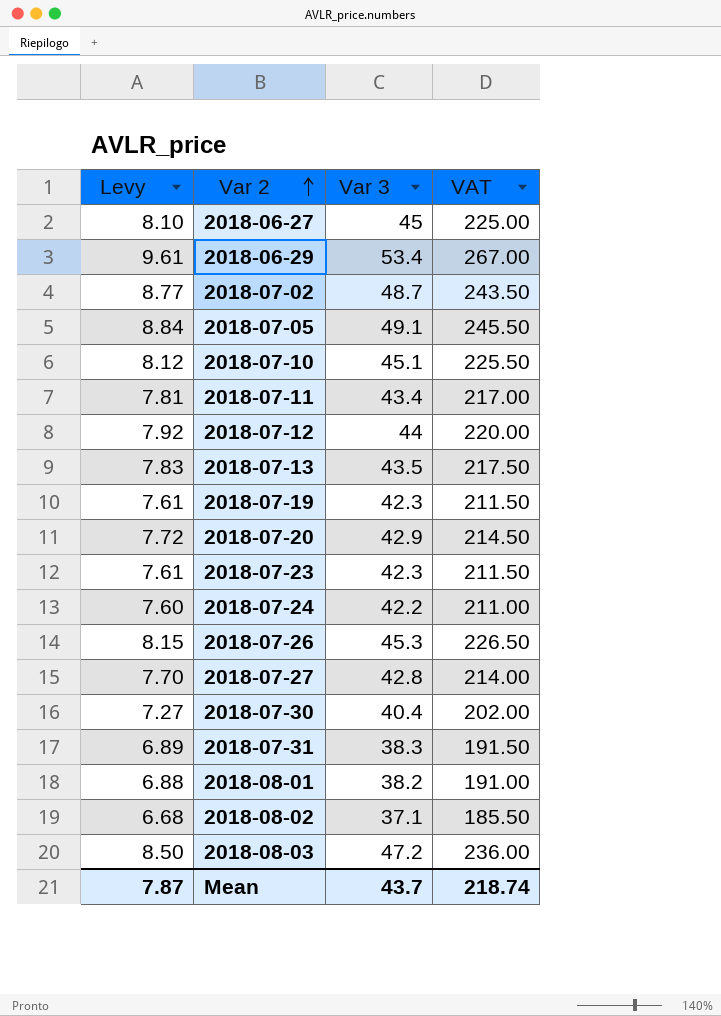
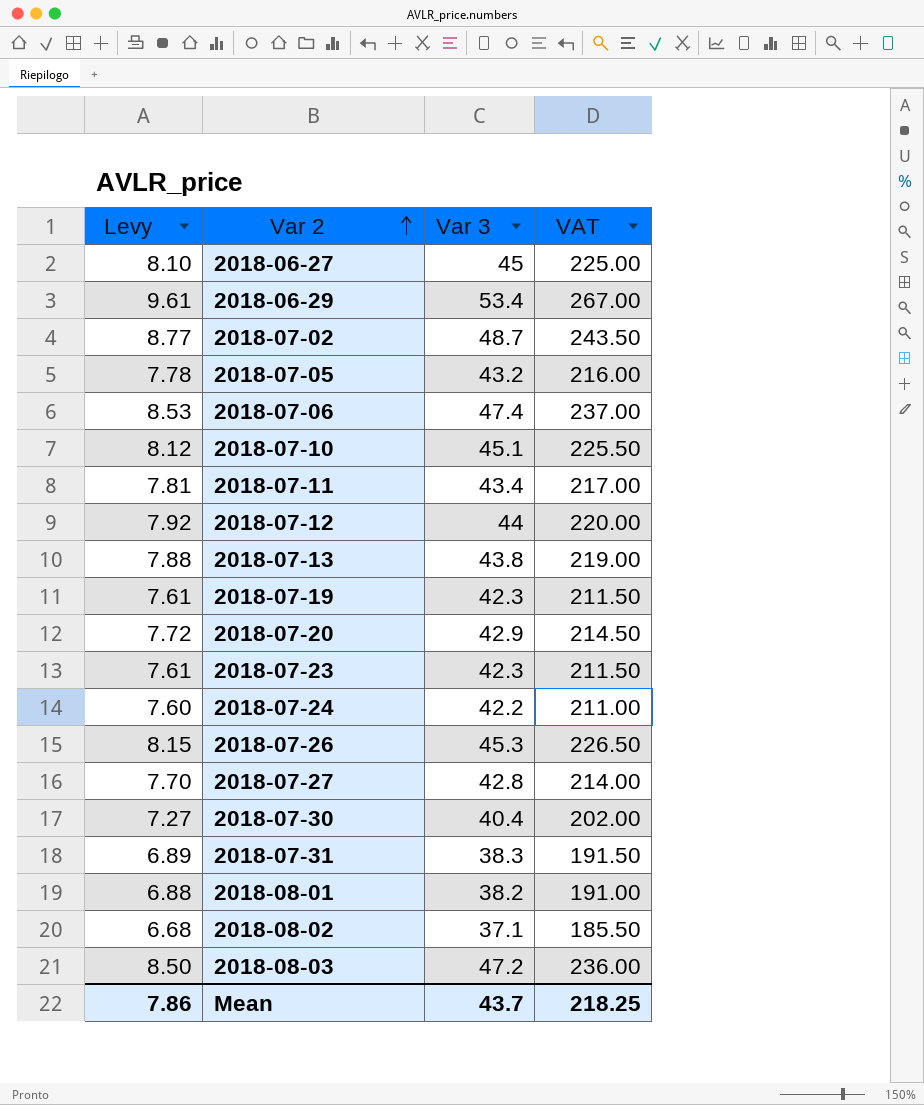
2018-07-05 | Levy: 8.84 -> 7.78
2018-07-05 | Var 3: 49.1 -> 43.2
2018-07-05 | VAT: 245.50 -> 216.00
row 2018-07-06: none -> 8.53 | 47.4 | 237.00
2018-07-13 | Levy: 7.83 -> 7.88
2018-07-13 | Var 3: 43.5 -> 43.8
2018-07-13 | VAT: 217.50 -> 219.00
Mean | Levy: 7.87 -> 7.86
Mean | VAT: 218.74 -> 218.25

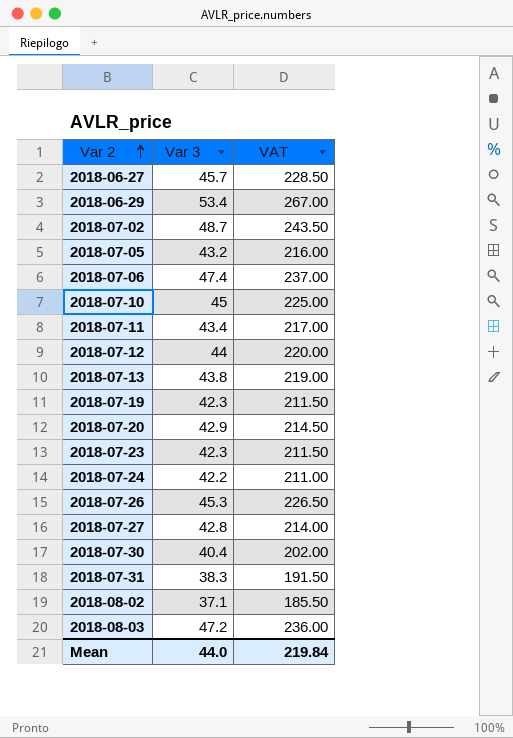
column Levy | formula: [Var 3] * 0.18 -> none
row 2018-08-01: 6.88 | 38.2 | 191.00 -> none
2018-06-27 | Var 3: 45 -> 45.7
2018-06-27 | VAT: 225.00 -> 228.50
2018-07-10 | Var 3: 45.1 -> 45
2018-07-10 | VAT: 225.50 -> 225.00
Mean | Var 3: 43.7 -> 44.0
Mean | VAT: 218.25 -> 219.84

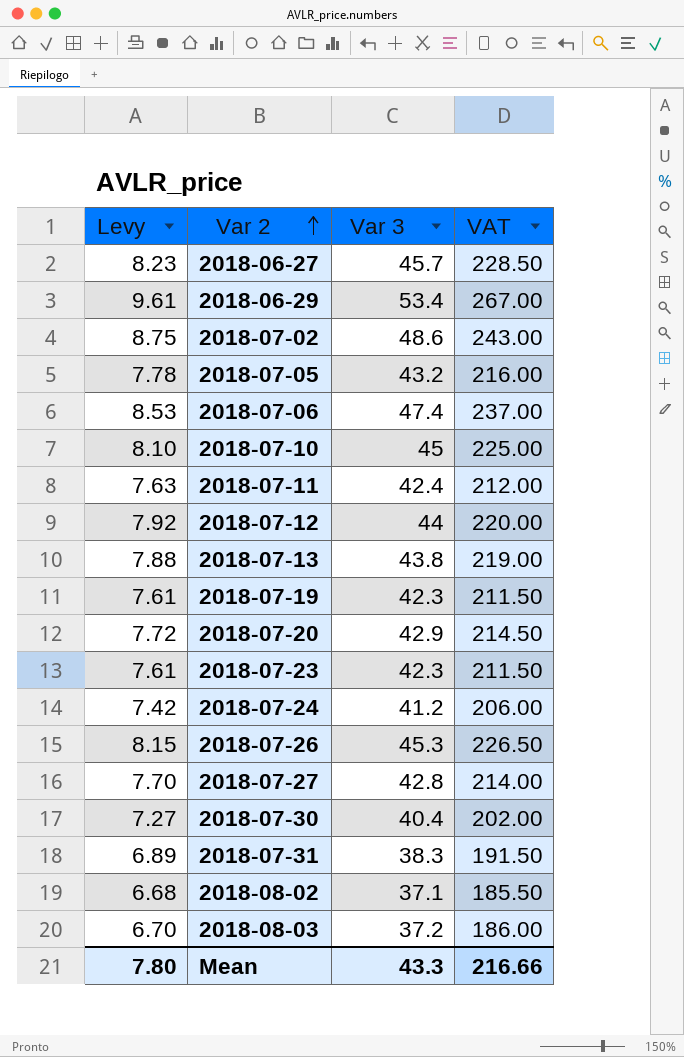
column Levy | formula: none -> [Var 3] * 0.18
2018-07-02 | Var 3: 48.7 -> 48.6
2018-07-02 | VAT: 243.50 -> 243.00
2018-07-11 | Var 3: 43.4 -> 42.4
2018-07-11 | VAT: 217.00 -> 212.00
2018-07-24 | Var 3: 42.2 -> 41.2
2018-07-24 | VAT: 211.00 -> 206.00
2018-08-03 | Var 3: 47.2 -> 37.2
2018-08-03 | VAT: 236.00 -> 186.00
Mean | Var 3: 44.0 -> 43.3
Mean | VAT: 219.84 -> 216.66

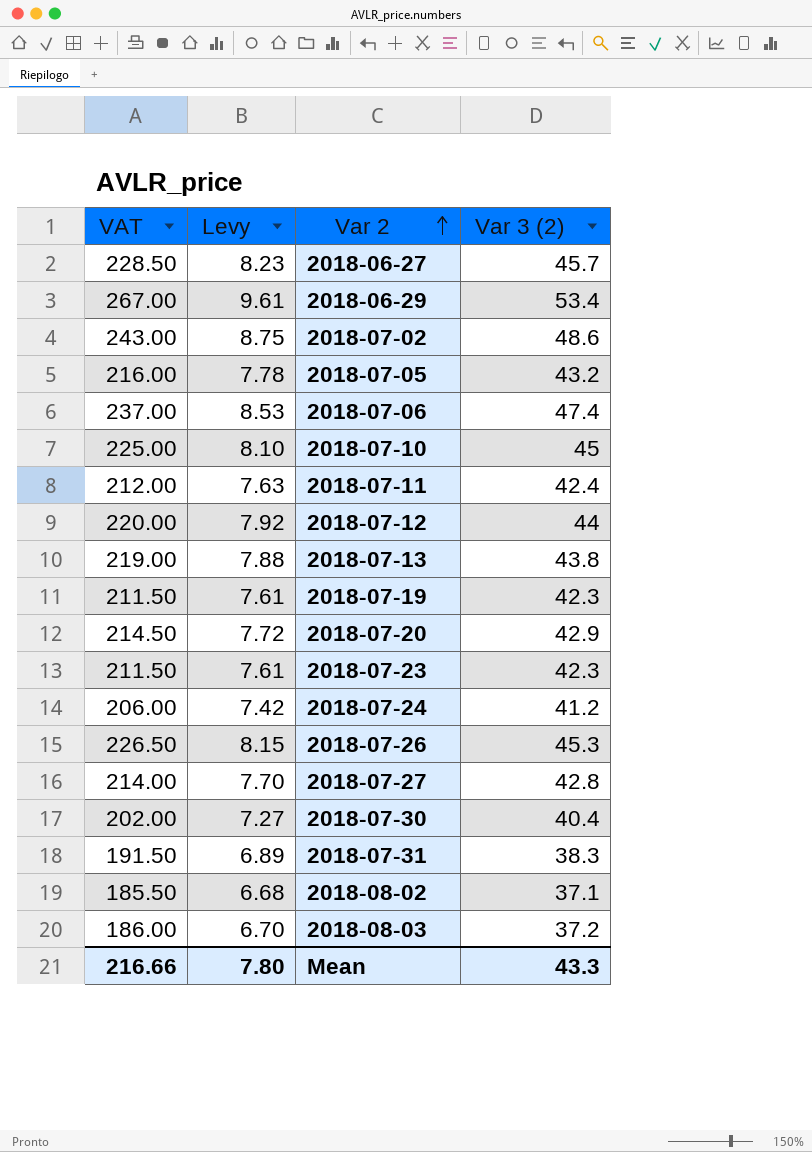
column VAT | position: 4 -> 1
column name: Var 3 -> Var 3 (2)

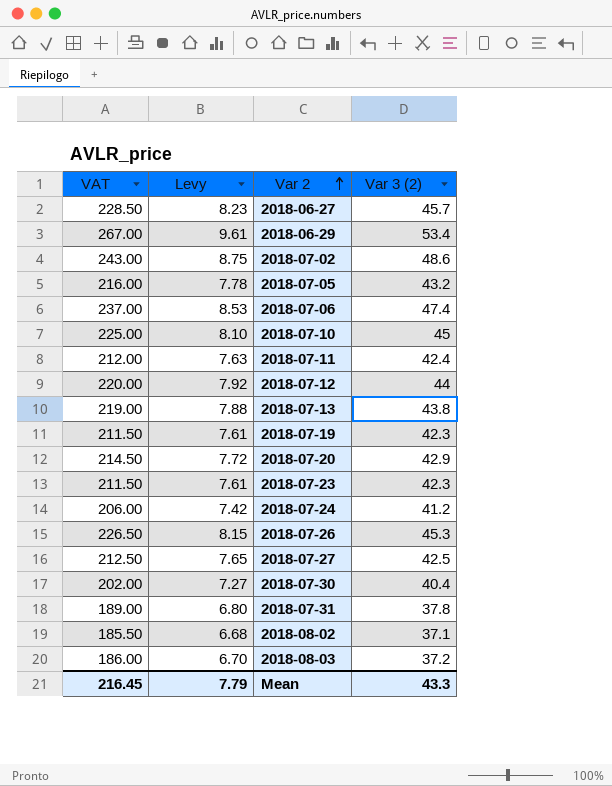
2018-07-27 | VAT: 214.00 -> 212.50
2018-07-27 | Levy: 7.70 -> 7.65
2018-07-27 | Var 3 (2): 42.8 -> 42.5
2018-07-31 | VAT: 191.50 -> 189.00
2018-07-31 | Levy: 6.89 -> 6.80
2018-07-31 | Var 3 (2): 38.3 -> 37.8
Mean | VAT: 216.66 -> 216.45
Mean | Levy: 7.80 -> 7.79

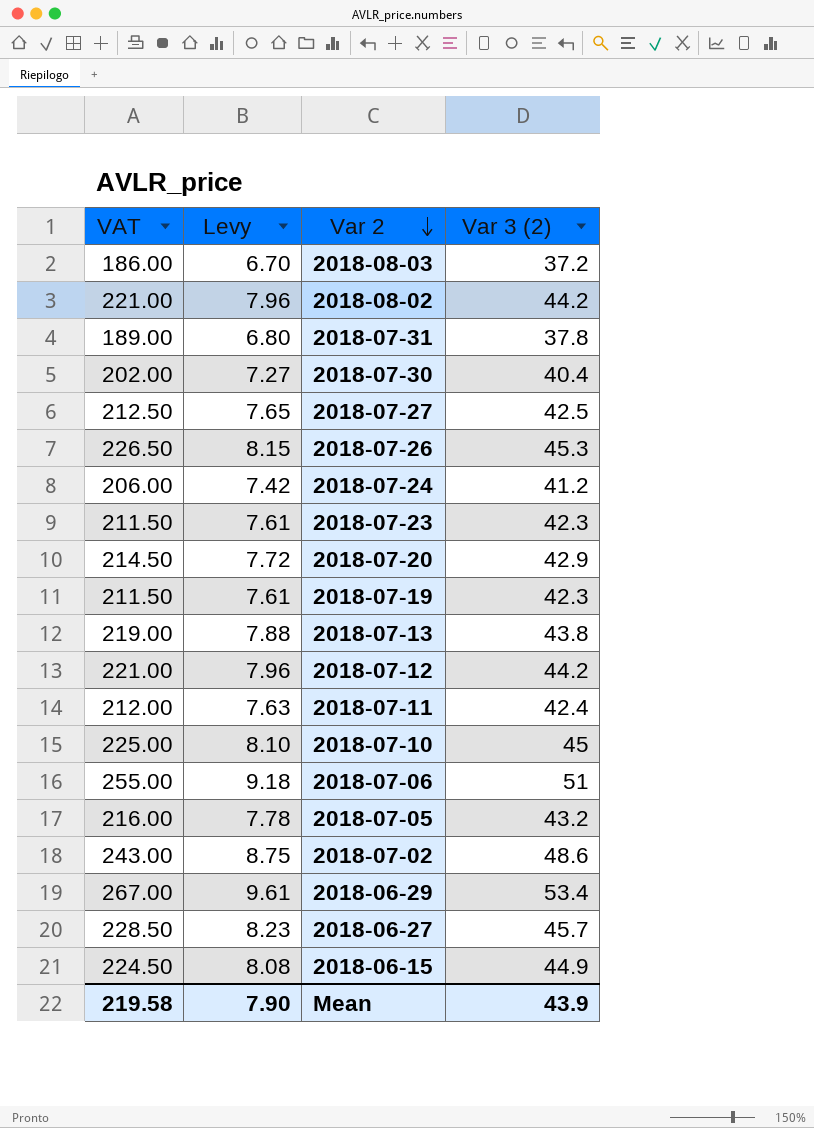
row order: Var 2 ascending -> Var 2 descending
2018-08-02 | VAT: 185.50 -> 221.00
2018-08-02 | Levy: 6.68 -> 7.96
2018-08-02 | Var 3 (2): 37.1 -> 44.2
2018-07-12 | VAT: 220.00 -> 221.00
2018-07-12 | Levy: 7.92 -> 7.96
2018-07-12 | Var 3 (2): 44 -> 44.2
2018-07-06 | VAT: 237.00 -> 255.00
2018-07-06 | Levy: 8.53 -> 9.18
2018-07-06 | Var 3 (2): 47.4 -> 51
row 2018-06-15: none -> 224.50 | 8.08 | 44.9
Mean | VAT: 216.45 -> 219.58
Mean | Levy: 7.79 -> 7.90
Mean | Var 3 (2): 43.3 -> 43.9

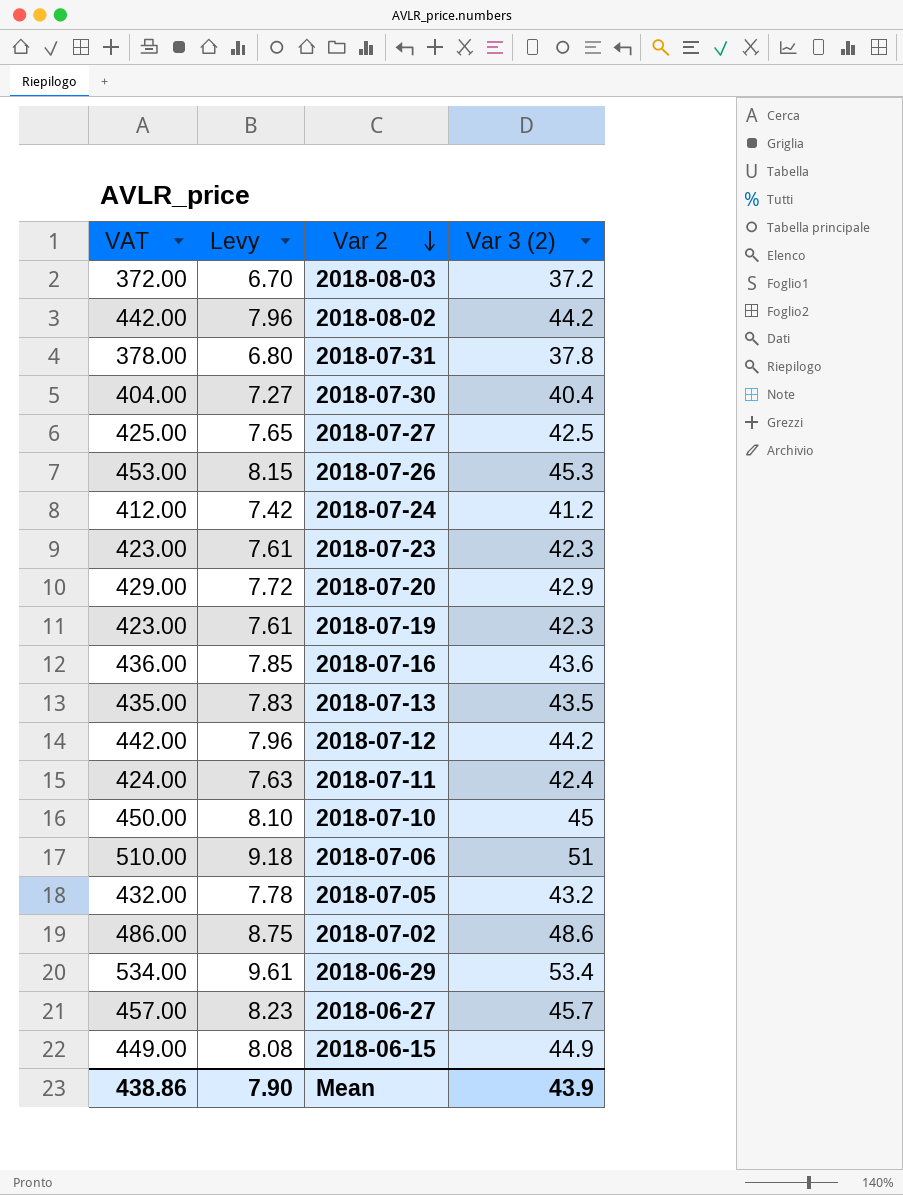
column VAT | formula: [Var 3 (2)] * 5 -> [Var 3 (2)] * 10
row 2018-07-16: none -> 436.00 | 7.85 | 43.6
2018-07-13 | Levy: 7.88 -> 7.83
2018-07-13 | Var 3 (2): 43.8 -> 43.5
Mean | VAT: 219.58 -> 438.86

